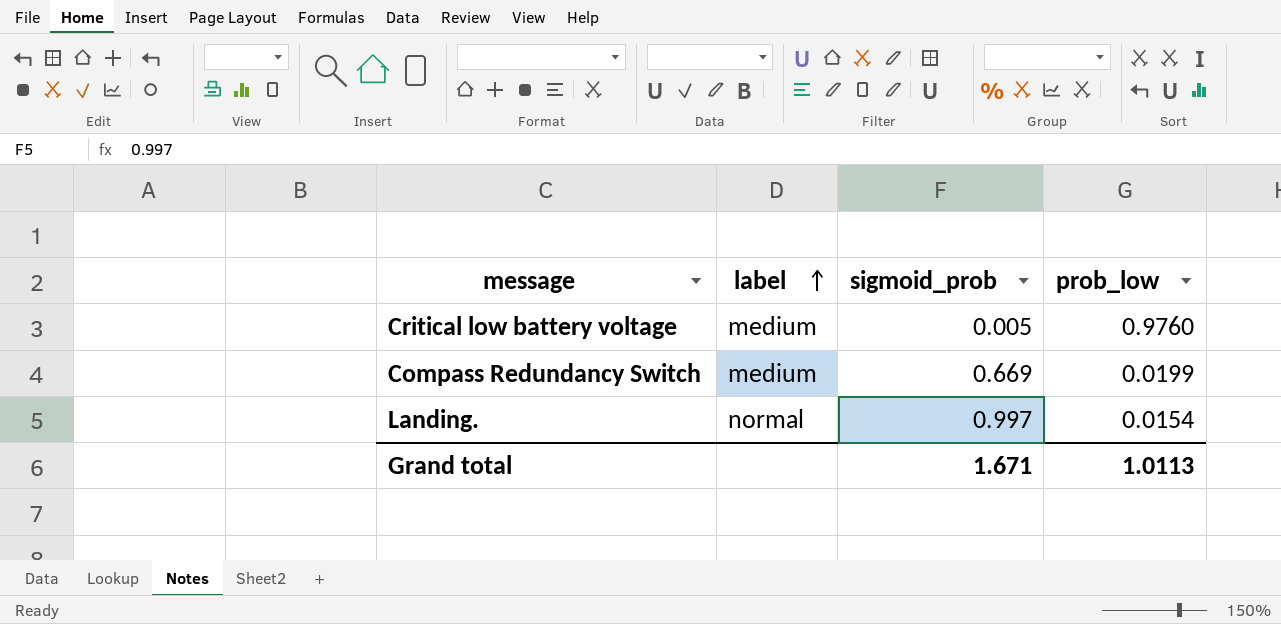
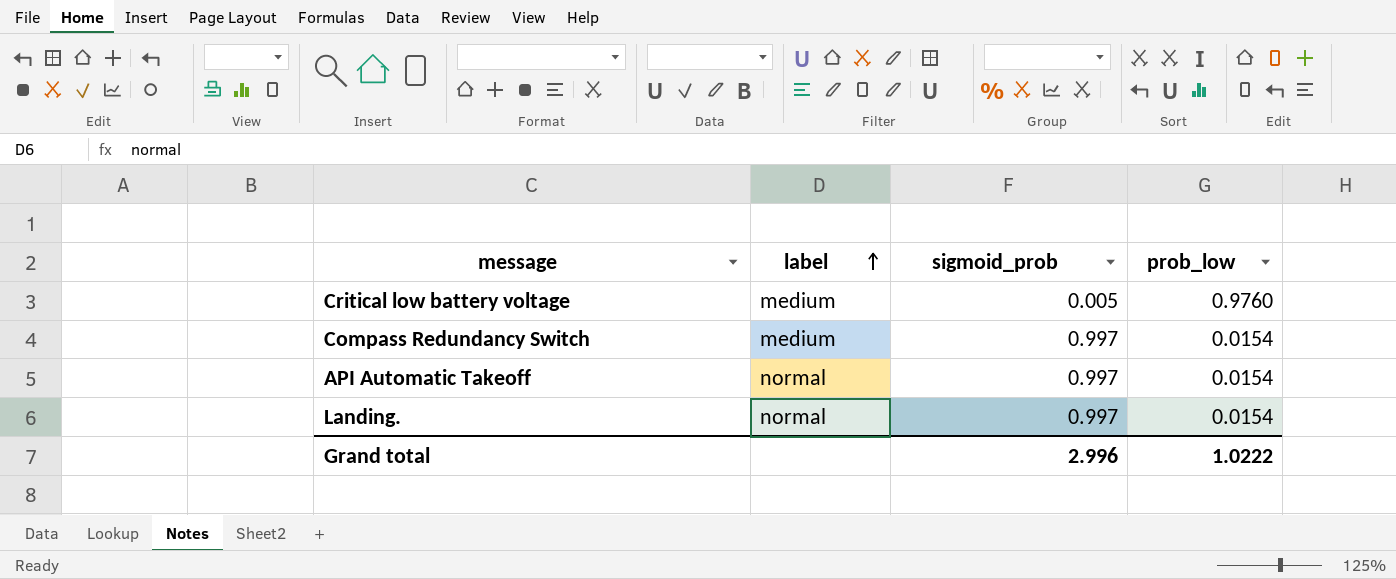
Compass Redundancy Switch | sigmoid_prob: 0.669 -> 0.997
Compass Redundancy Switch | prob_low: 0.0199 -> 0.0154
row API Automatic Takeoff: none -> normal | 0.997 | 0.0154
Grand total | sigmoid_prob: 1.671 -> 2.996
Grand total | prob_low: 1.0113 -> 1.0222

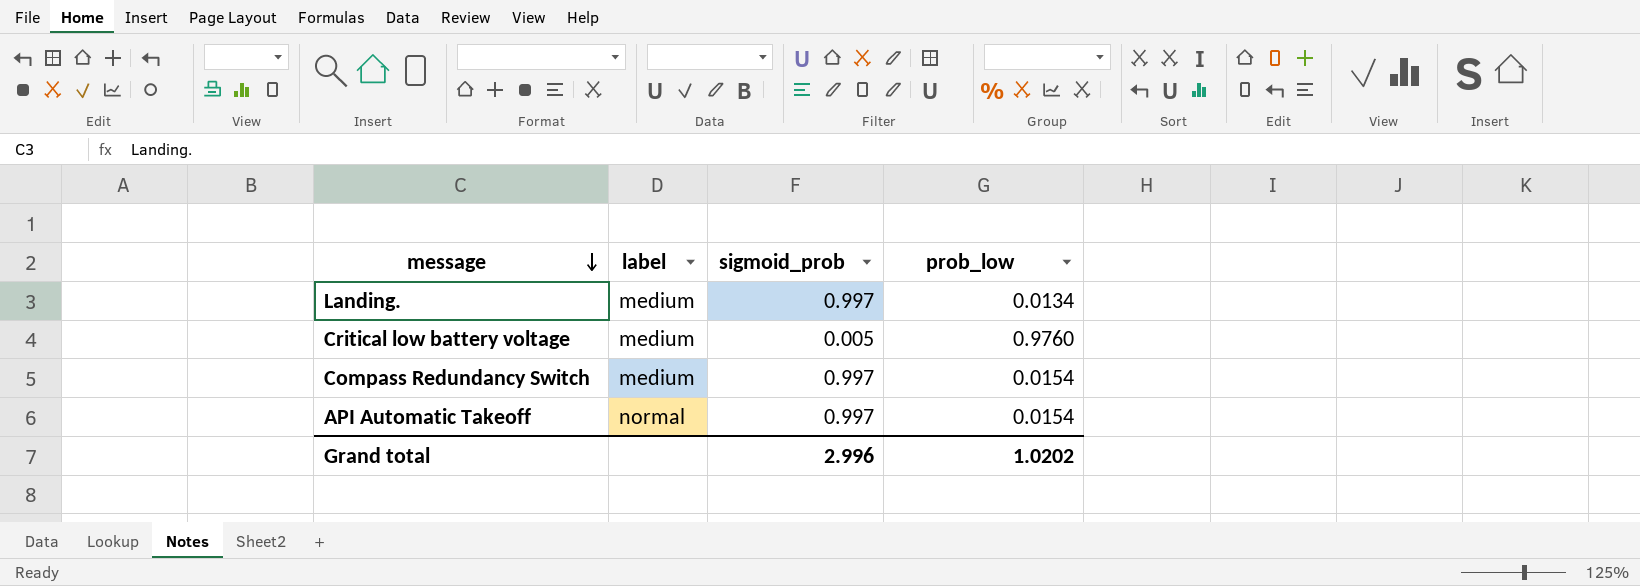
row order: label ascending -> message descending
Landing. | label: normal -> medium
Landing. | prob_low: 0.0154 -> 0.0134
Grand total | prob_low: 1.0222 -> 1.0202

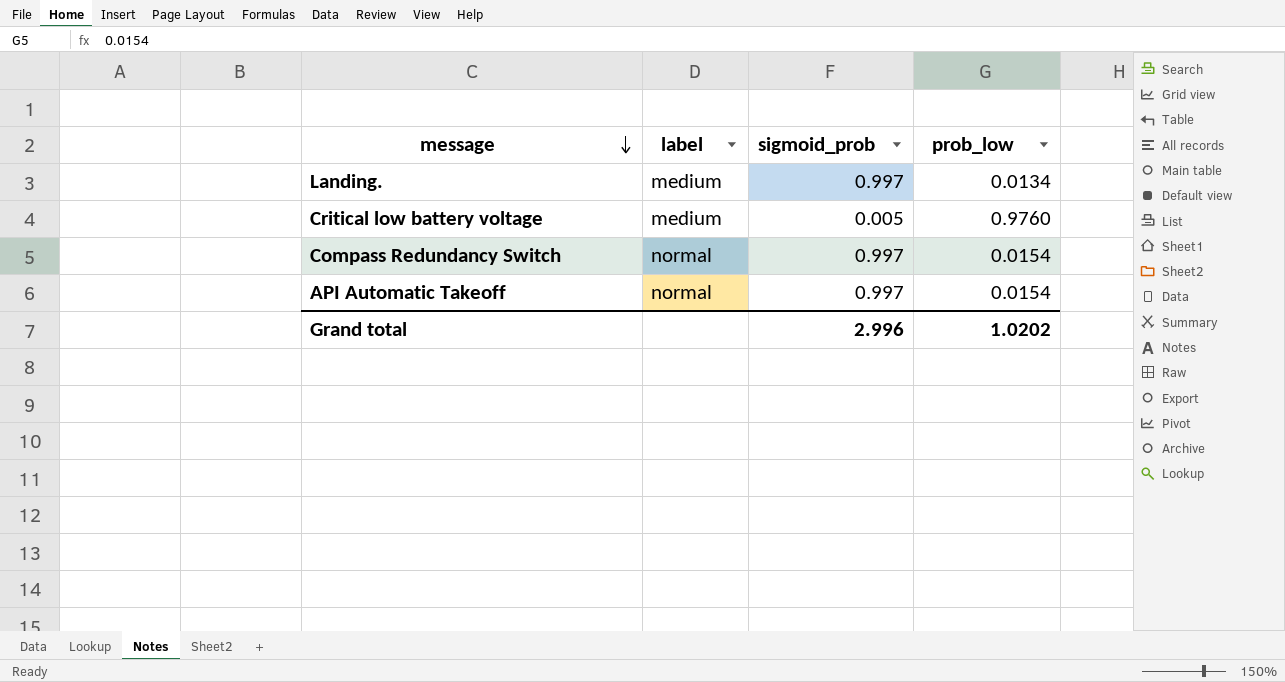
Compass Redundancy Switch | label: medium -> normal

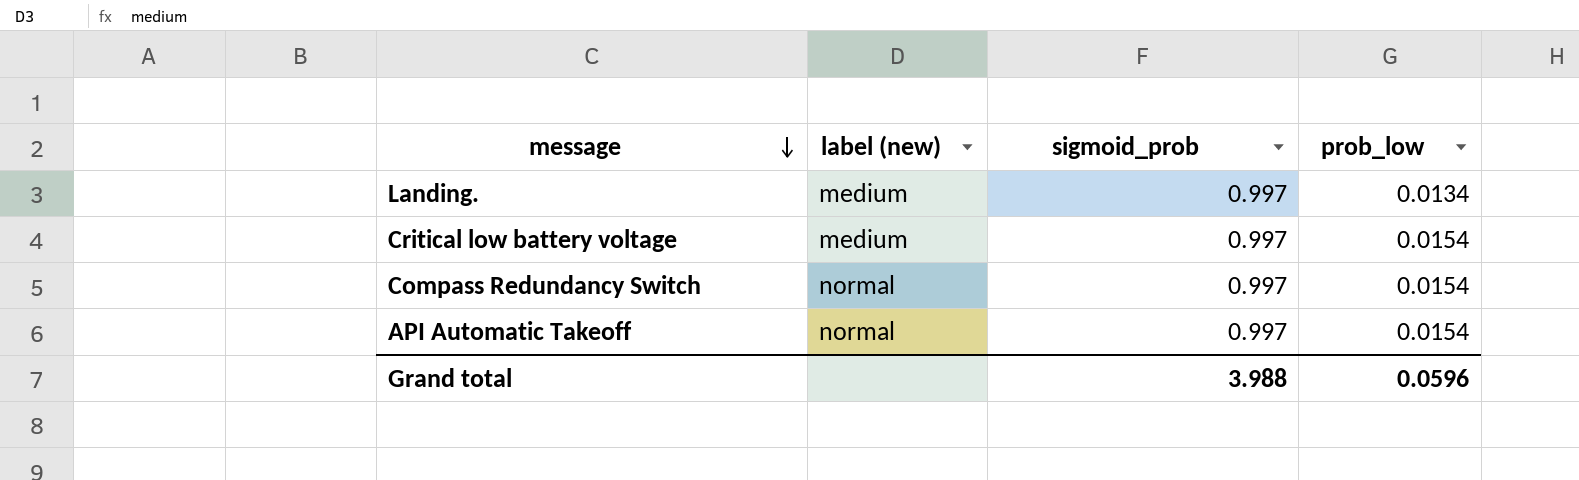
column name: label -> label (new)
Critical low battery voltage | sigmoid_prob: 0.005 -> 0.997
Critical low battery voltage | prob_low: 0.9760 -> 0.0154
Grand total | sigmoid_prob: 2.996 -> 3.988
Grand total | prob_low: 1.0202 -> 0.0596

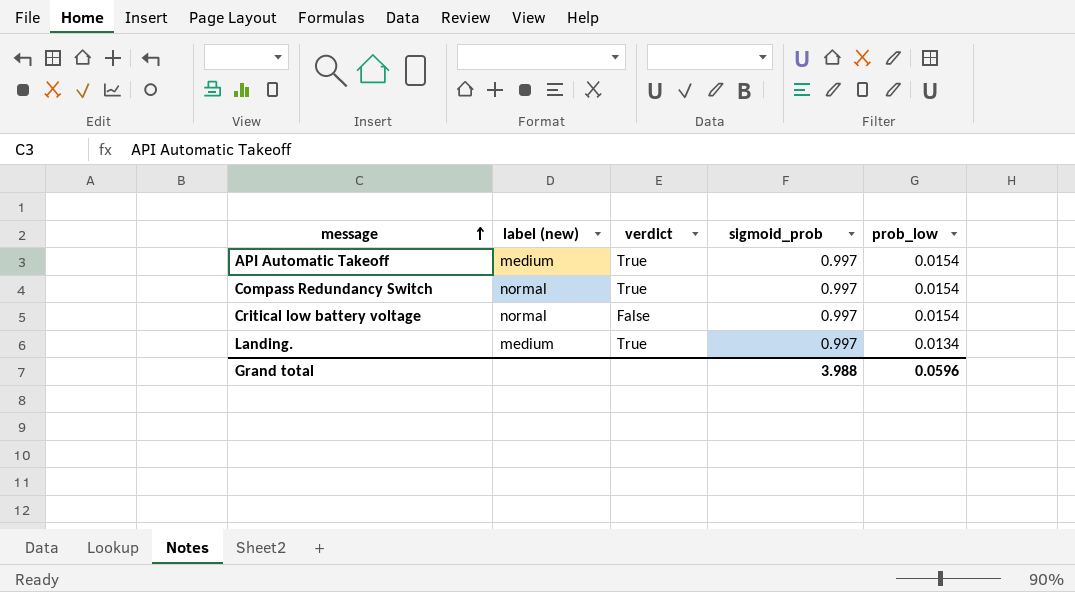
row order: message descending -> message ascending
column verdict | position: none -> 3
API Automatic Takeoff | label (new): normal -> medium
Critical low battery voltage | label (new): medium -> normal

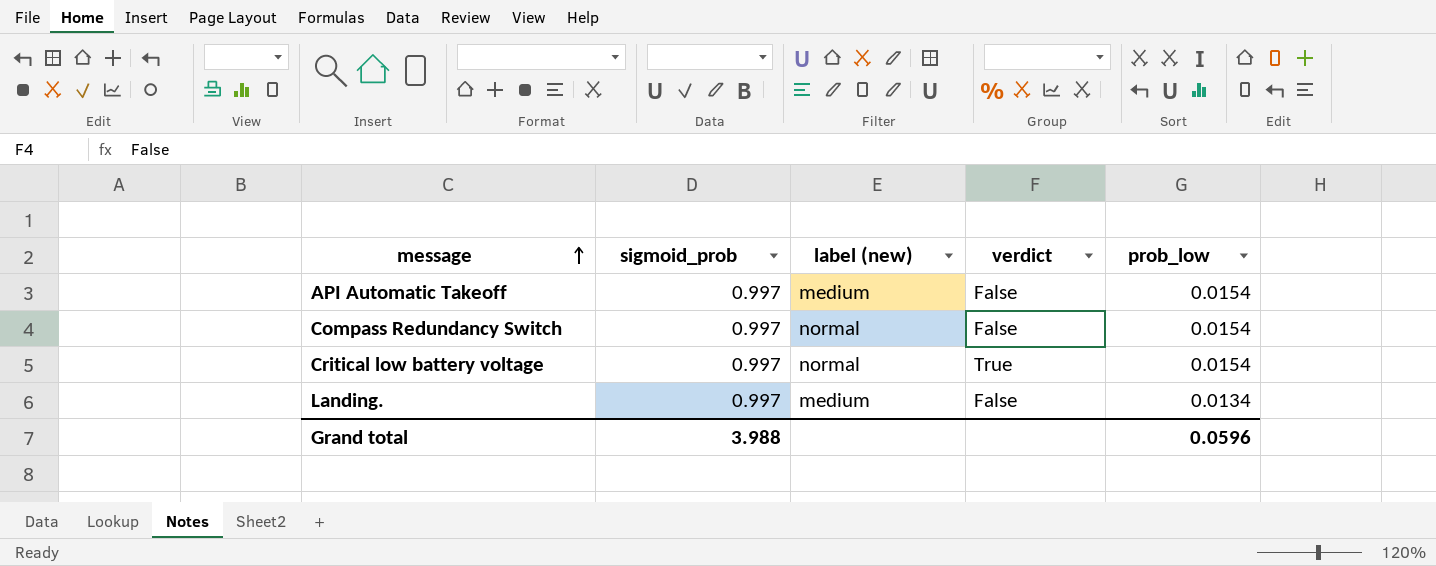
column sigmoid_prob | position: 4 -> 2
API Automatic Takeoff | verdict: True -> False
Compass Redundancy Switch | verdict: True -> False
Critical low battery voltage | verdict: False -> True
Landing. | verdict: True -> False

